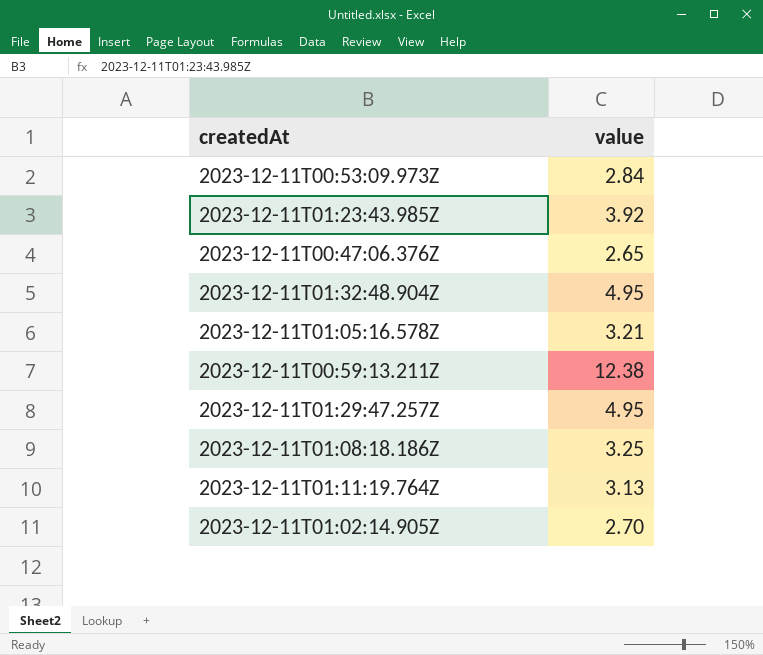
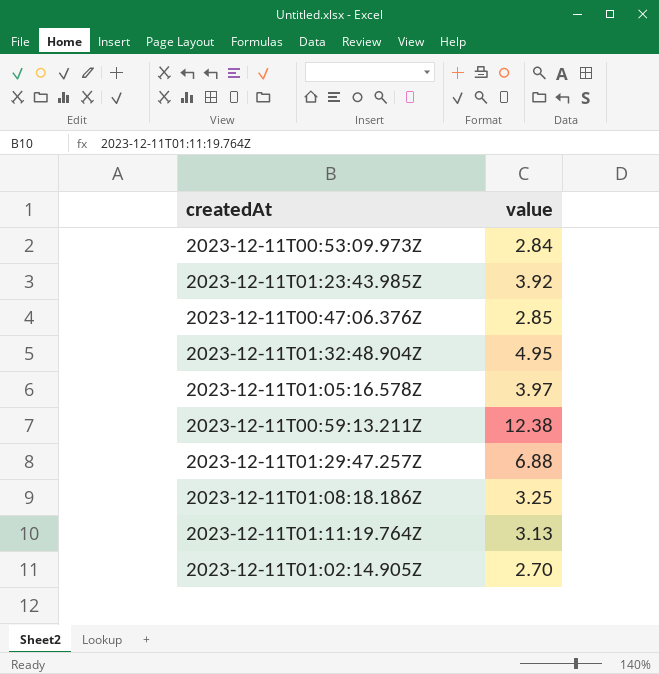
2023-12-11T00:47:06.376Z | value: 2.65 -> 2.85
2023-12-11T01:05:16.578Z | value: 3.21 -> 3.97
2023-12-11T01:29:47.257Z | value: 4.95 -> 6.88

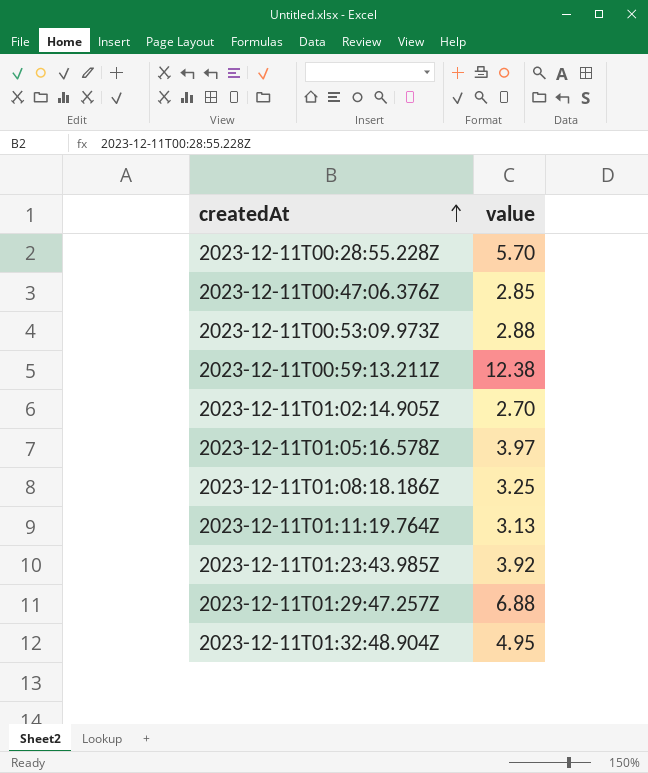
row order: none -> createdAt ascending
row 2023-12-11T00:28:55.228Z: none -> 5.70
2023-12-11T00:53:09.973Z | value: 2.84 -> 2.88

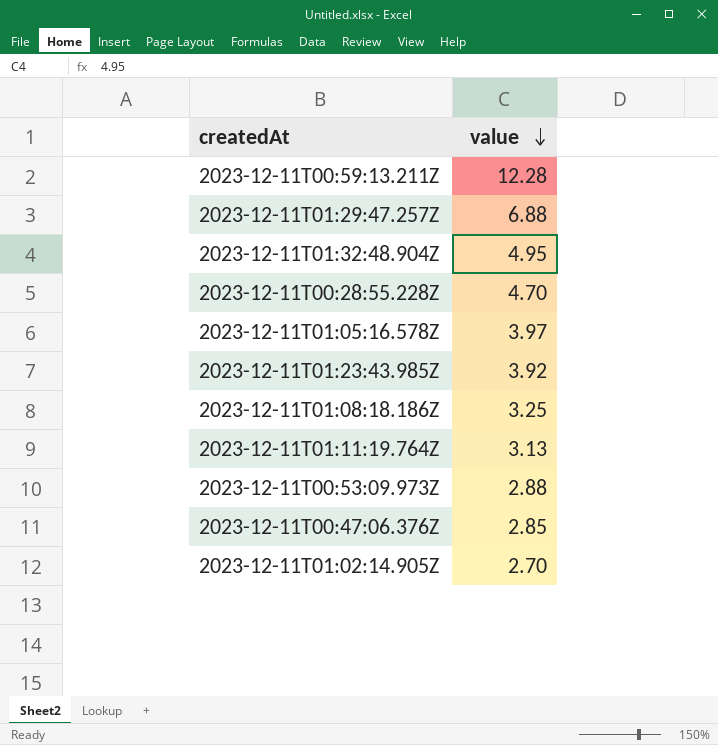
row order: createdAt ascending -> value descending
2023-12-11T00:59:13.211Z | value: 12.38 -> 12.28
2023-12-11T00:28:55.228Z | value: 5.70 -> 4.70

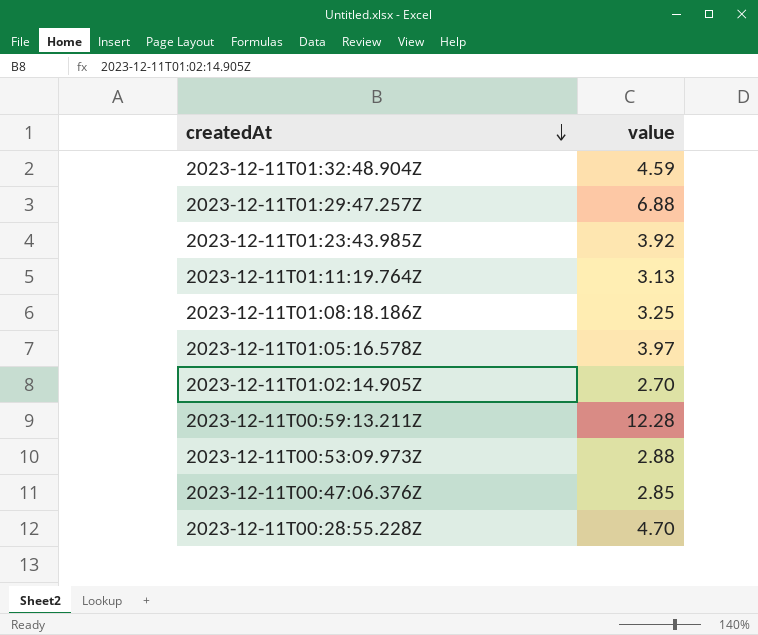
row order: value descending -> createdAt descending
2023-12-11T01:32:48.904Z | value: 4.95 -> 4.59

